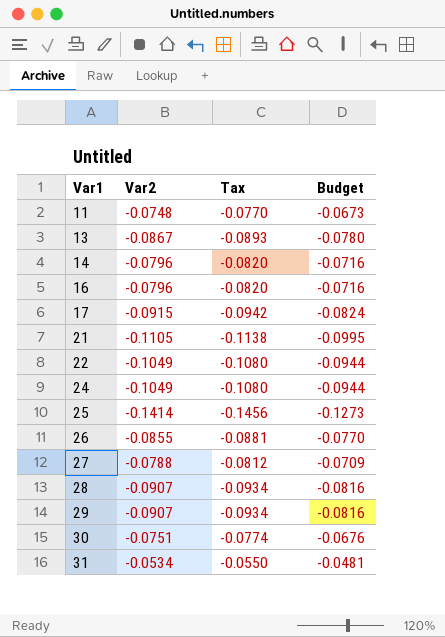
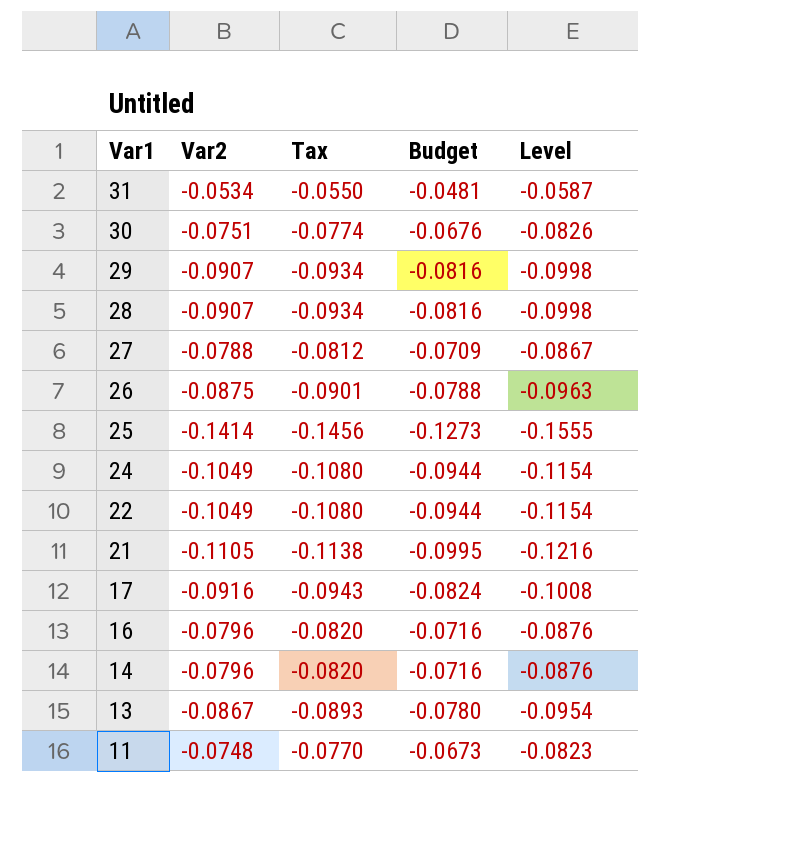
row order: Var1 ascending -> Var1 descending
column Level | formula: none -> [Var2] * 1.1
26 | Var2: -0.0855 -> -0.0875
26 | Tax: -0.0881 -> -0.0901
26 | Budget: -0.0770 -> -0.0788
17 | Var2: -0.0915 -> -0.0916
17 | Tax: -0.0942 -> -0.0943

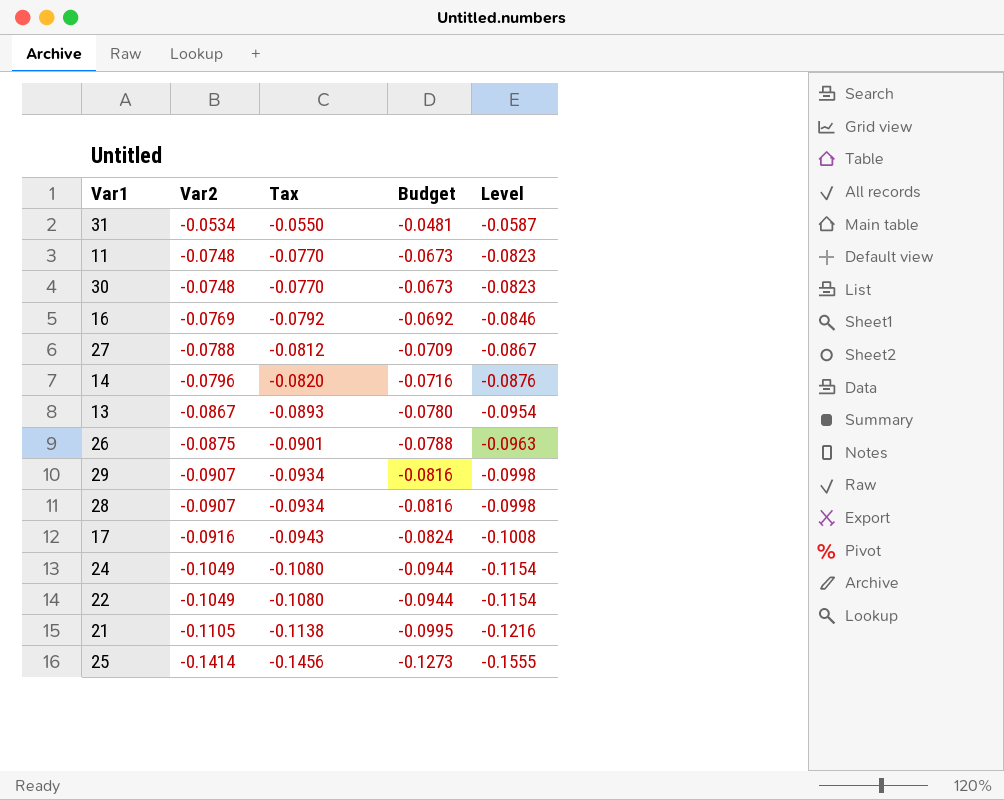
row order: Var1 descending -> Var2 descending
30 | Var2: -0.0751 -> -0.0748
30 | Tax: -0.0774 -> -0.0770
30 | Budget: -0.0676 -> -0.0673
30 | Level: -0.0826 -> -0.0823
16 | Var2: -0.0796 -> -0.0769
16 | Tax: -0.0820 -> -0.0792
16 | Budget: -0.0716 -> -0.0692
16 | Level: -0.0876 -> -0.0846

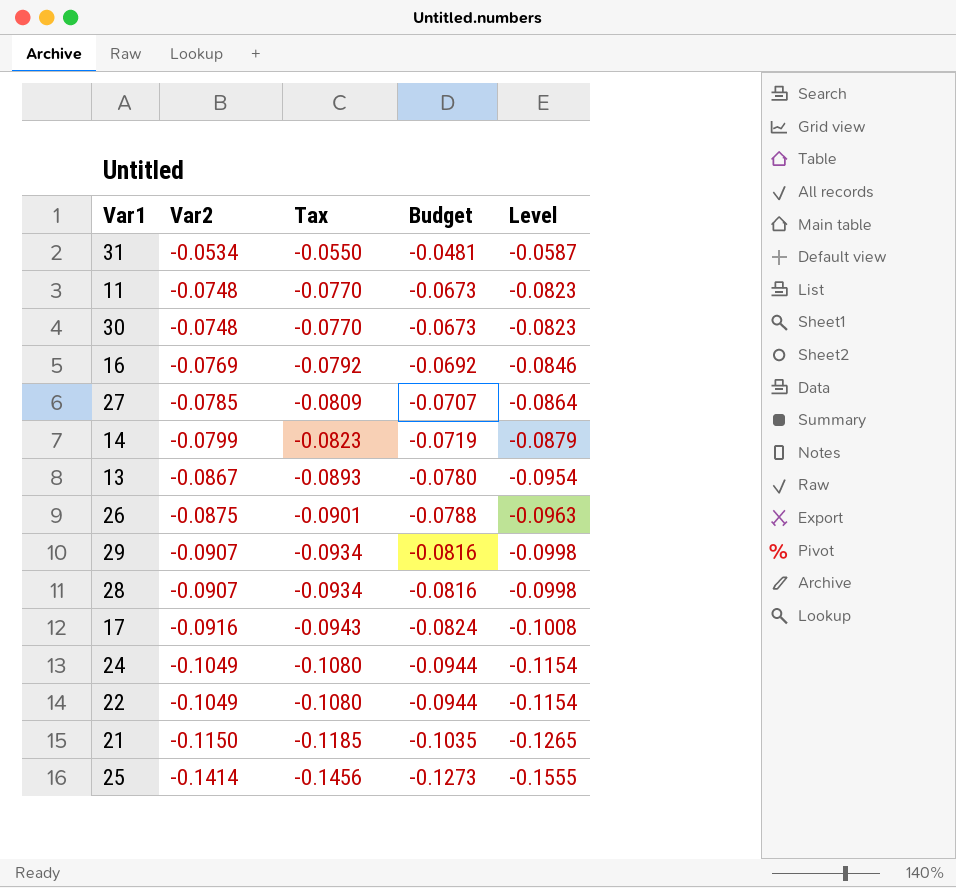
27 | Var2: -0.0788 -> -0.0785
27 | Tax: -0.0812 -> -0.0809
27 | Budget: -0.0709 -> -0.0707
27 | Level: -0.0867 -> -0.0864
14 | Var2: -0.0796 -> -0.0799
14 | Tax: -0.0820 -> -0.0823
14 | Budget: -0.0716 -> -0.0719
14 | Level: -0.0876 -> -0.0879
21 | Var2: -0.1105 -> -0.1150
21 | Tax: -0.1138 -> -0.1185
21 | Budget: -0.0995 -> -0.1035
21 | Level: -0.1216 -> -0.1265

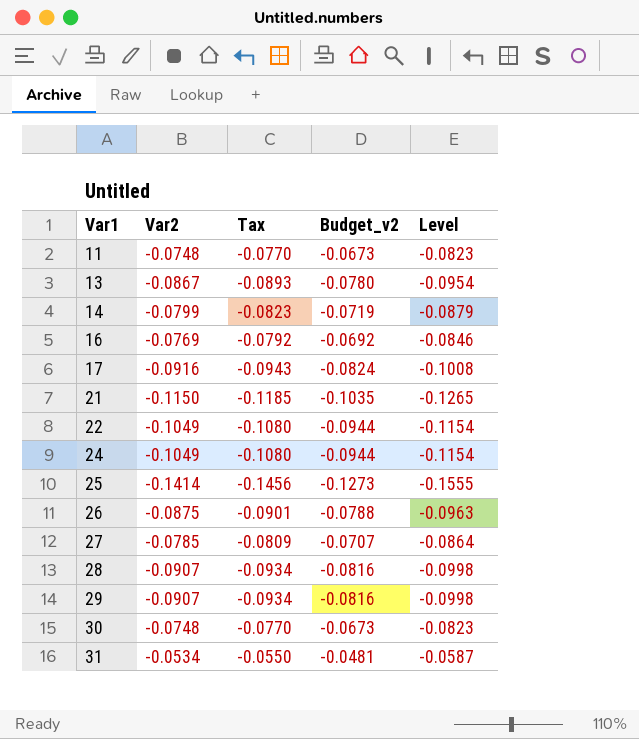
row order: Var2 descending -> Var1 ascending
column name: Budget -> Budget_v2

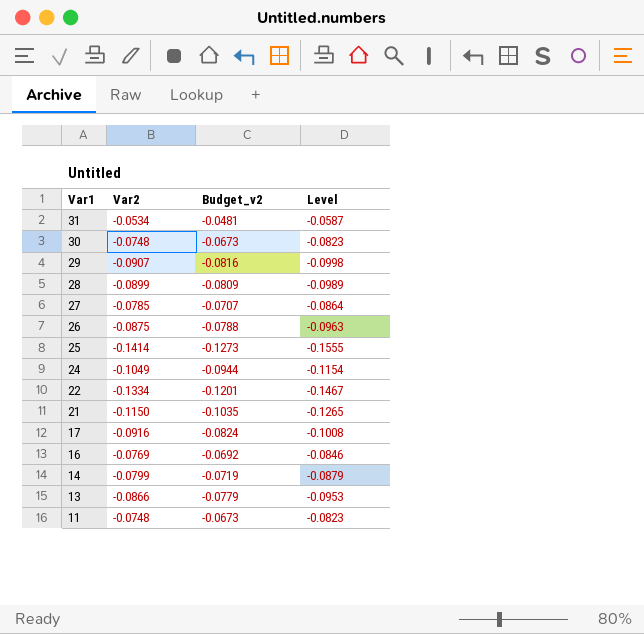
row order: Var1 ascending -> Var1 descending
column Tax | formula: [Var2] * 1.03 -> none
28 | Var2: -0.0907 -> -0.0899
28 | Budget_v2: -0.0816 -> -0.0809
28 | Level: -0.0998 -> -0.0989
22 | Var2: -0.1049 -> -0.1334
22 | Budget_v2: -0.0944 -> -0.1201
22 | Level: -0.1154 -> -0.1467
13 | Var2: -0.0867 -> -0.0866
13 | Budget_v2: -0.0780 -> -0.0779
13 | Level: -0.0954 -> -0.0953

